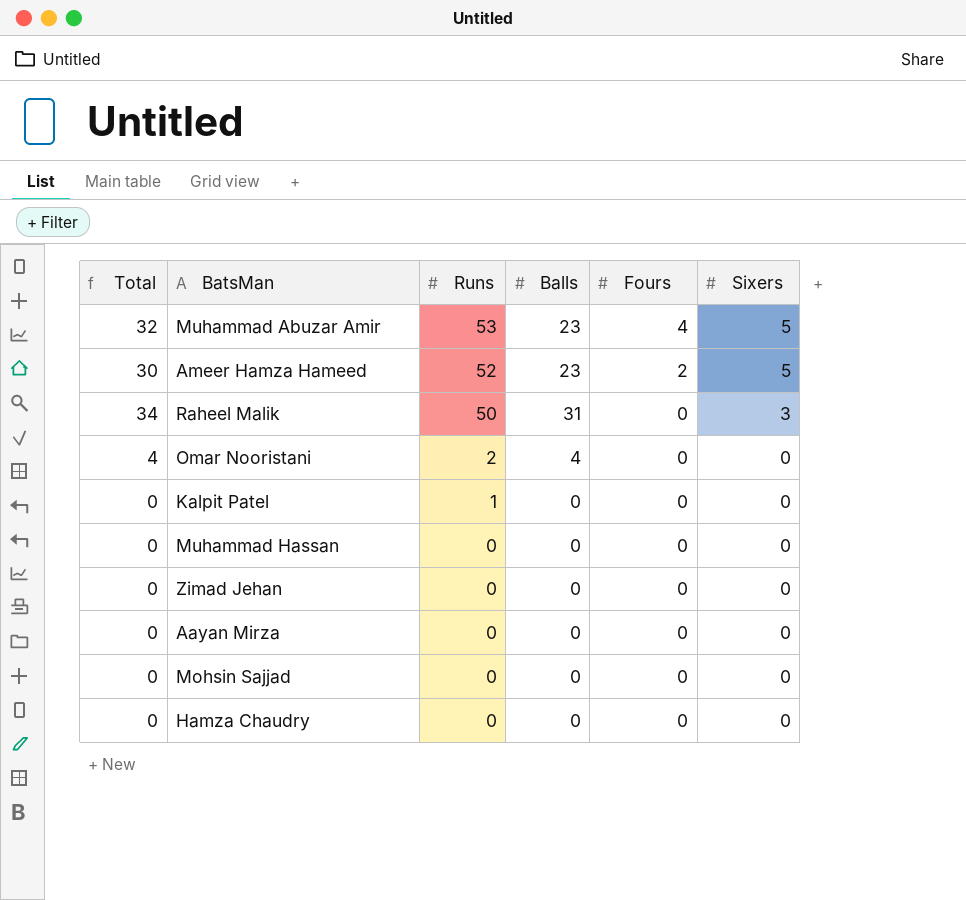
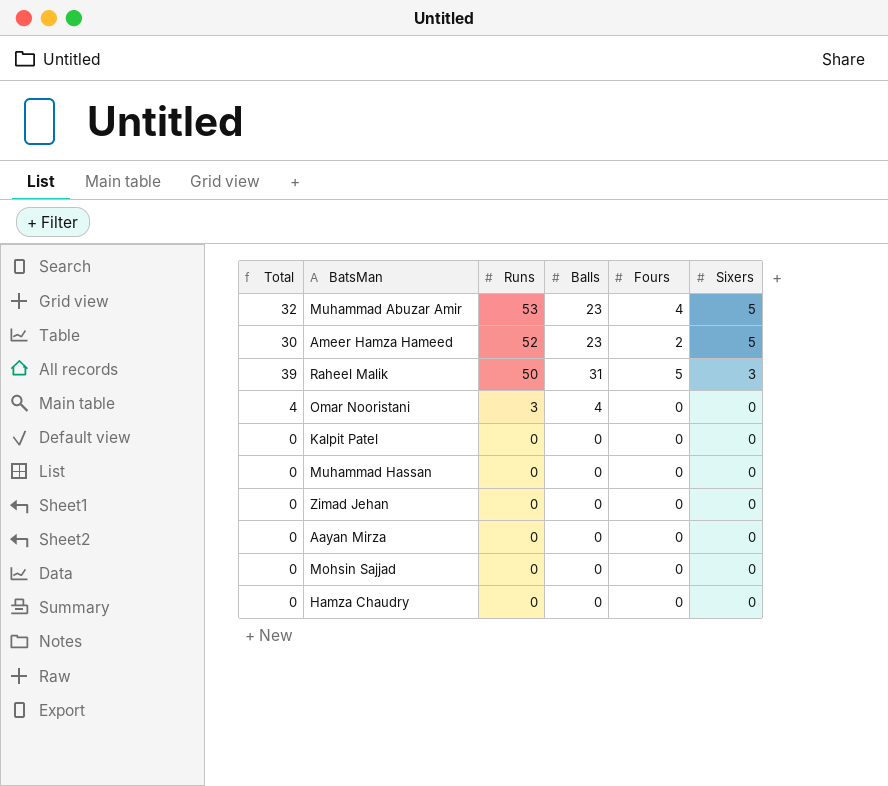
Raheel Malik | Total: 34 -> 39
Raheel Malik | Fours: 0 -> 5
Omar Nooristani | Runs: 2 -> 3
Kalpit Patel | Runs: 1 -> 0

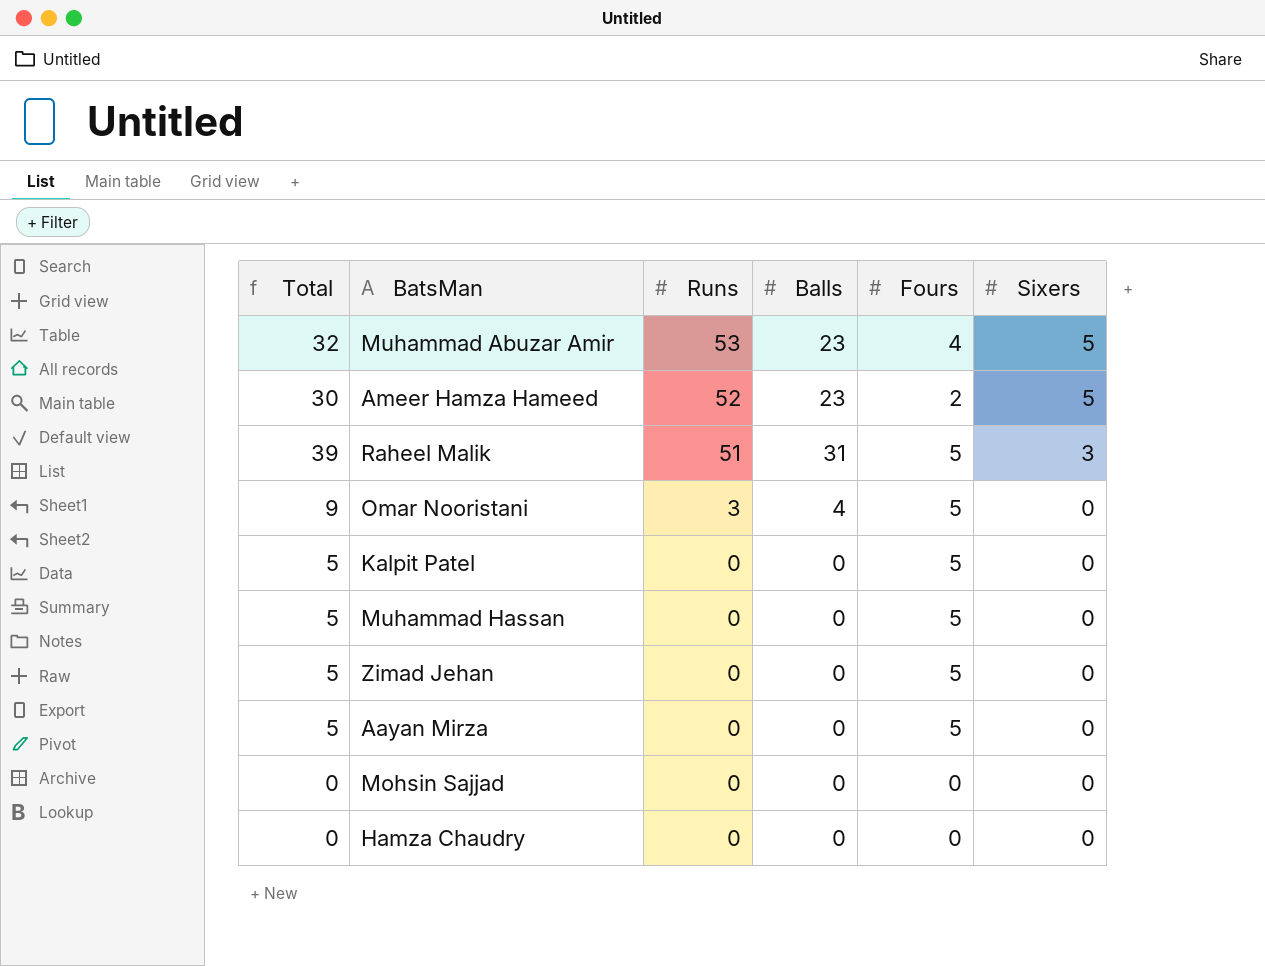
Raheel Malik | Runs: 50 -> 51
Omar Nooristani | Total: 4 -> 9
Omar Nooristani | Fours: 0 -> 5
Kalpit Patel | Total: 0 -> 5
Kalpit Patel | Fours: 0 -> 5
Muhammad Hassan | Total: 0 -> 5
Muhammad Hassan | Fours: 0 -> 5
Zimad Jehan | Total: 0 -> 5
Zimad Jehan | Fours: 0 -> 5
Aayan Mirza | Total: 0 -> 5
Aayan Mirza | Fours: 0 -> 5

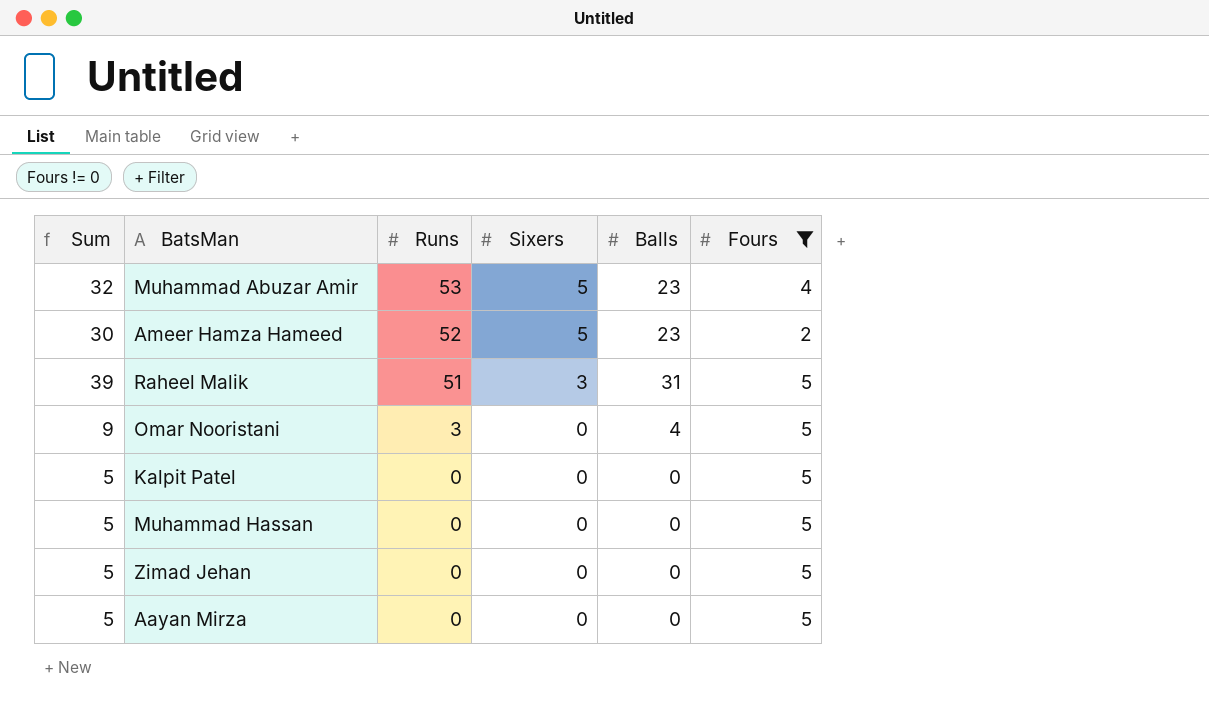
filter: none -> Fours != 0
column name: Total -> Sum
column Sixers | position: 6 -> 4

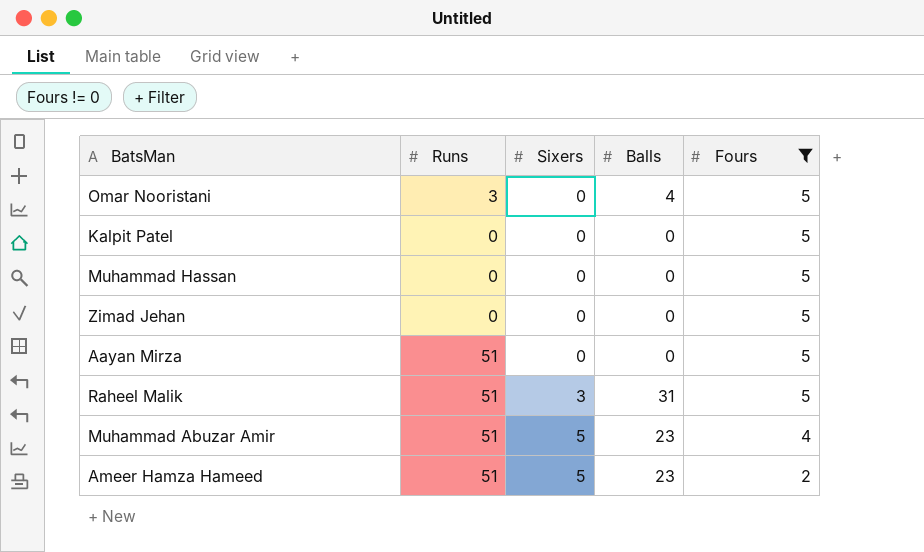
row order: Runs descending -> Sixers ascending
column Sum | formula: [Sixers] + [Balls] + [Fours] -> none
Aayan Mirza | Runs: 0 -> 51
Muhammad Abuzar Amir | Runs: 53 -> 51
Ameer Hamza Hameed | Runs: 52 -> 51

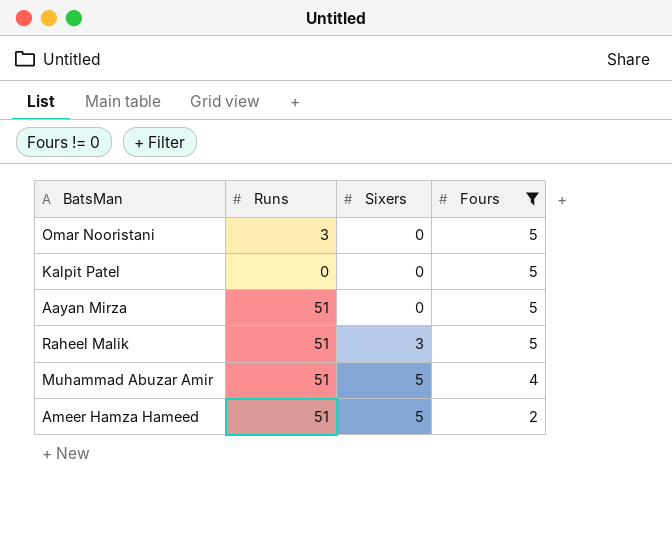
column Balls | position: 4 -> none
row Muhammad Hassan: 0 | 0 | 0 | 5 -> none
row Zimad Jehan: 0 | 0 | 0 | 5 -> none

